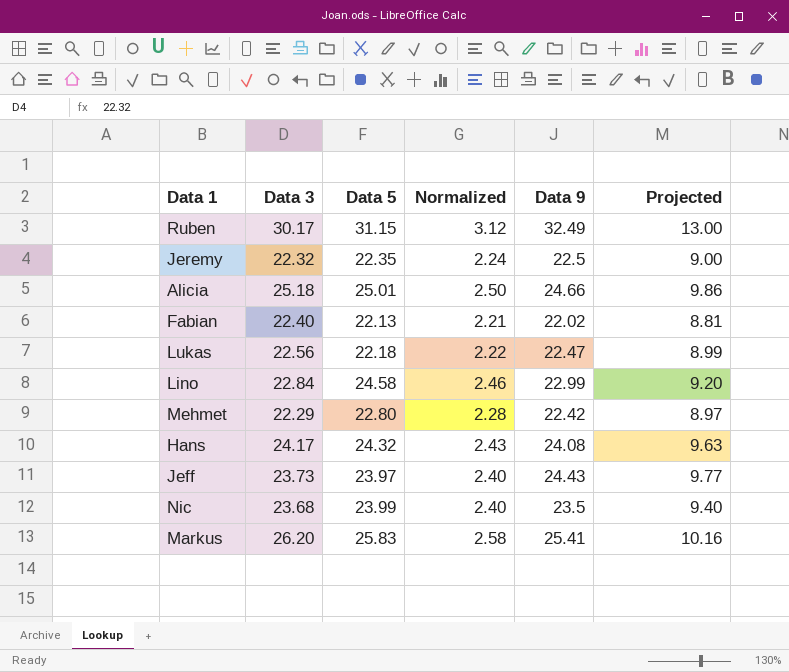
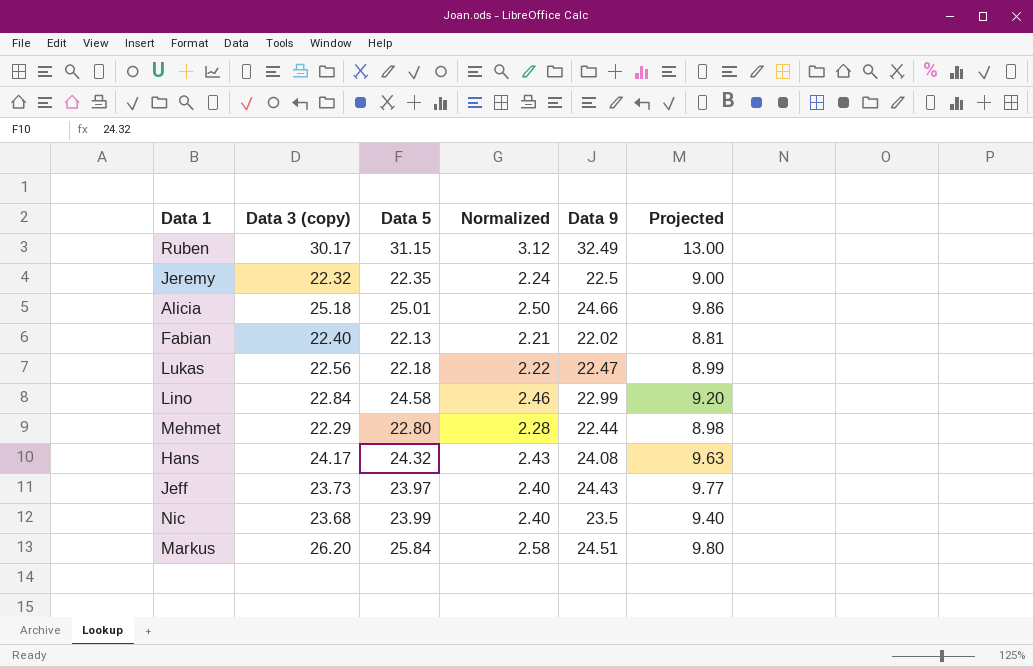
column name: Data 3 -> Data 3 (copy)
Mehmet | Data 9: 22.42 -> 22.44
Mehmet | Projected: 8.97 -> 8.98
Markus | Data 5: 25.83 -> 25.84
Markus | Data 9: 25.41 -> 24.51
Markus | Projected: 10.16 -> 9.80

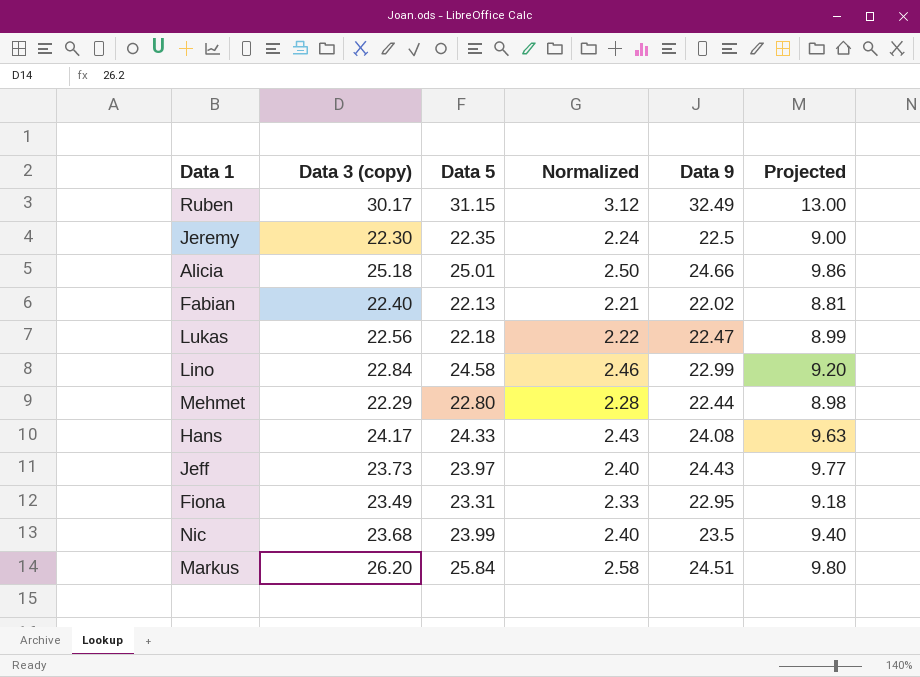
Jeremy | Data 3 (copy): 22.32 -> 22.30
Hans | Data 5: 24.32 -> 24.33
row Fiona: none -> 23.49 | 23.31 | 2.33 | 22.95 | 9.18

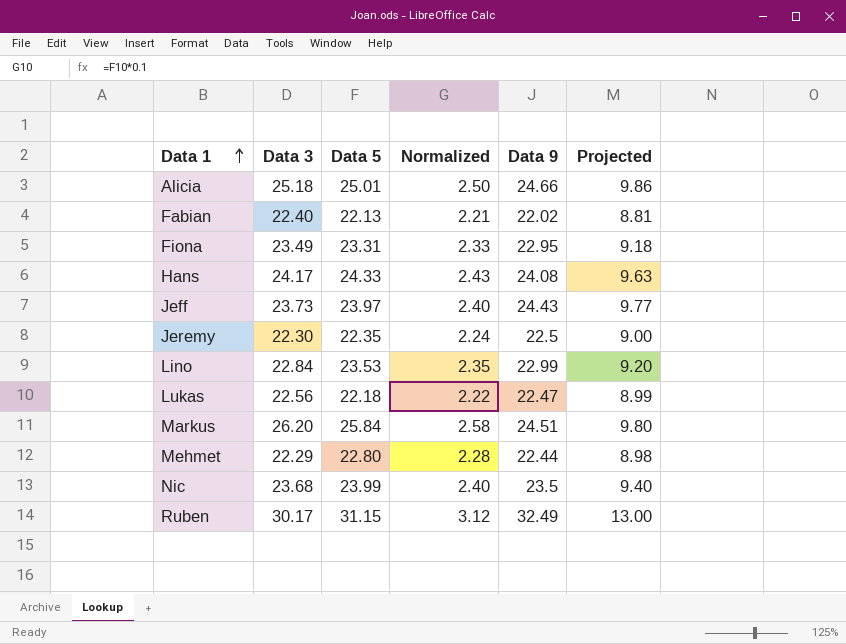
row order: none -> Data 1 ascending
column name: Data 3 (copy) -> Data 3
Lino | Data 5: 24.58 -> 23.53
Lino | Normalized: 2.46 -> 2.35

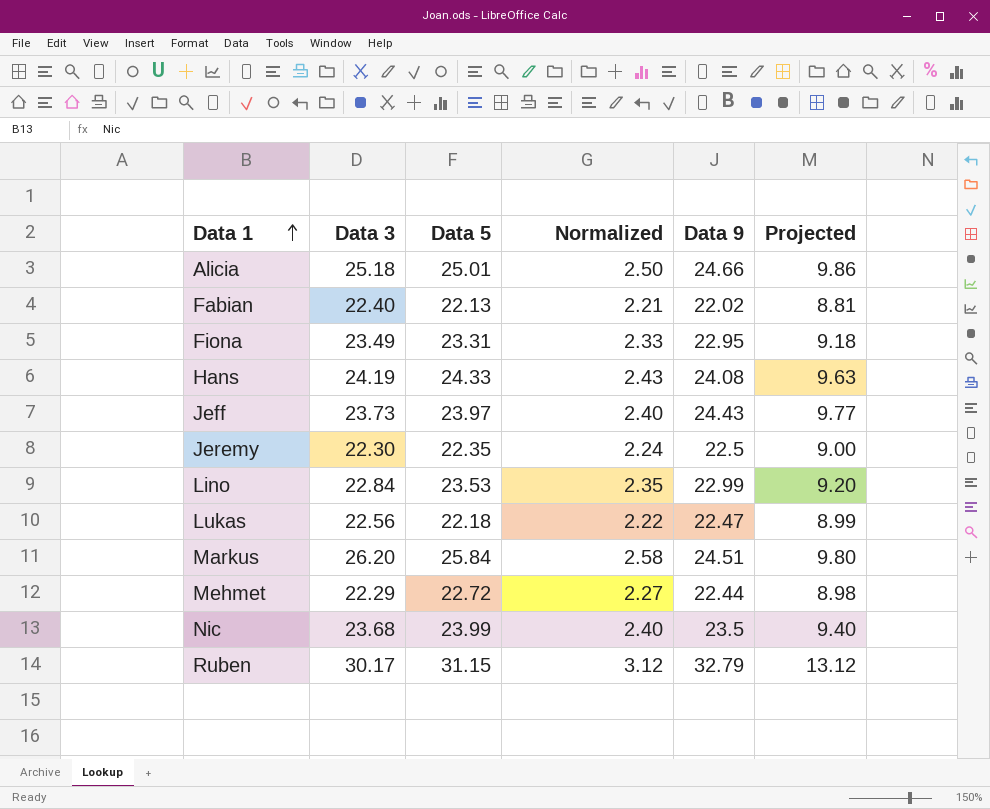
Hans | Data 3: 24.17 -> 24.19
Mehmet | Data 5: 22.80 -> 22.72
Mehmet | Normalized: 2.28 -> 2.27
Ruben | Data 9: 32.49 -> 32.79
Ruben | Projected: 13.00 -> 13.12

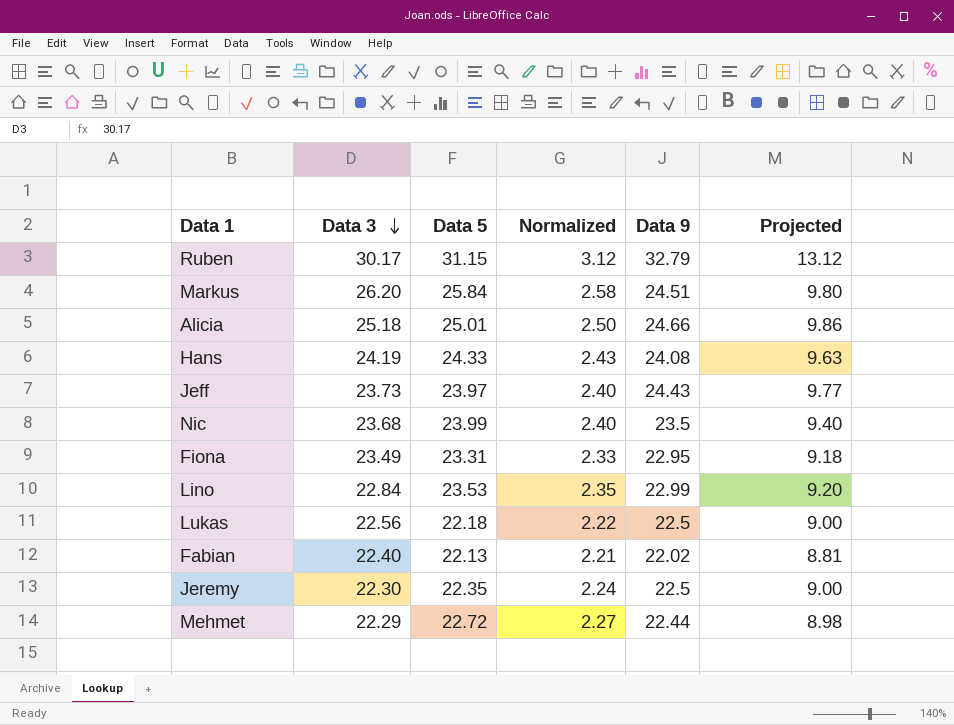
row order: Data 1 ascending -> Data 3 descending
Lukas | Data 9: 22.47 -> 22.5
Lukas | Projected: 8.99 -> 9.00

